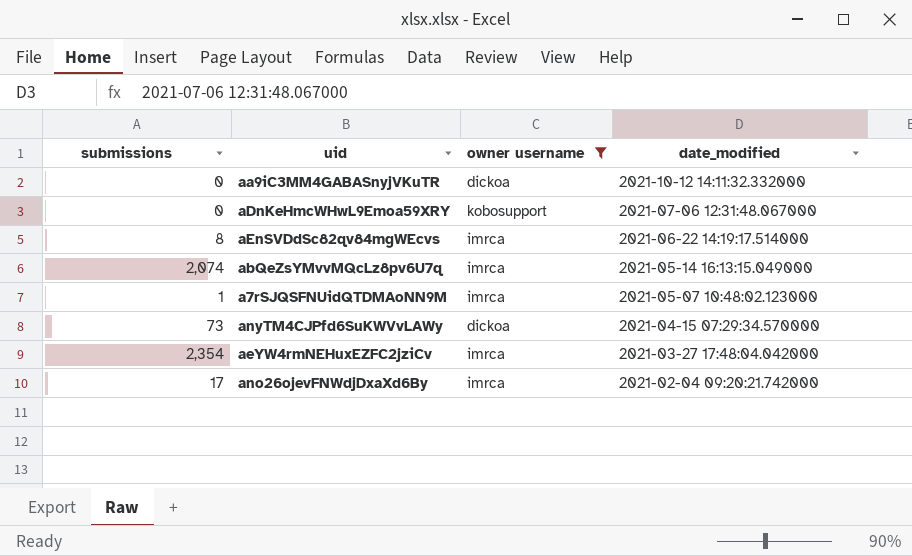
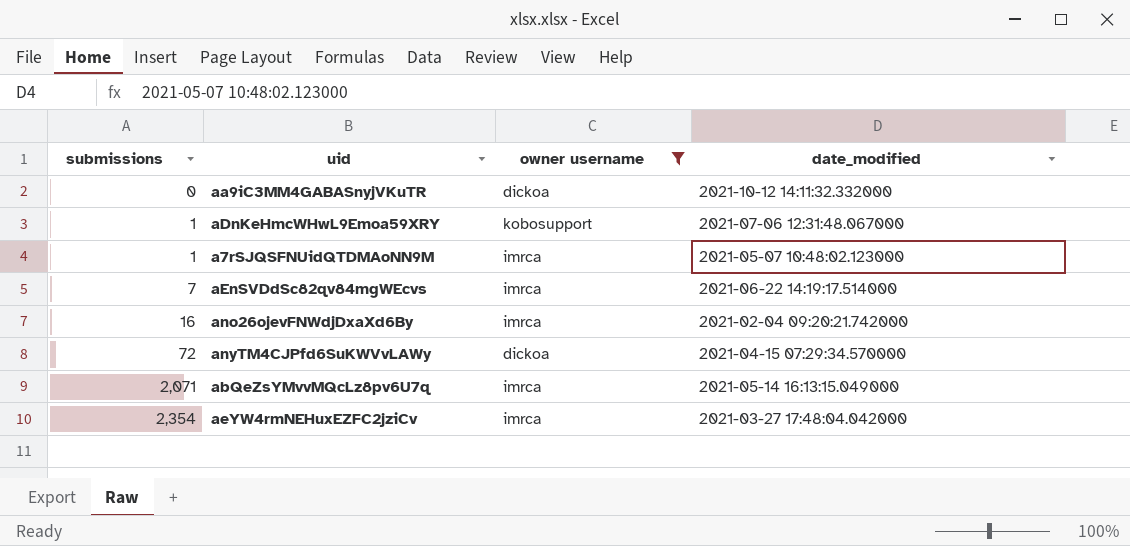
row order: date_modified descending -> submissions ascending
aDnKeHmcWHwL9Emoa59XRY | submissions: 0 -> 1
aEnSVDdSc82qv84mgWEcvs | submissions: 8 -> 7
ano26ojevFNWdjDxaXd6By | submissions: 17 -> 16
anyTM4CJPfd6SuKWVvLAWy | submissions: 73 -> 72
abQeZsYMvvMQcLz8pv6U7q | submissions: 2,074 -> 2,071

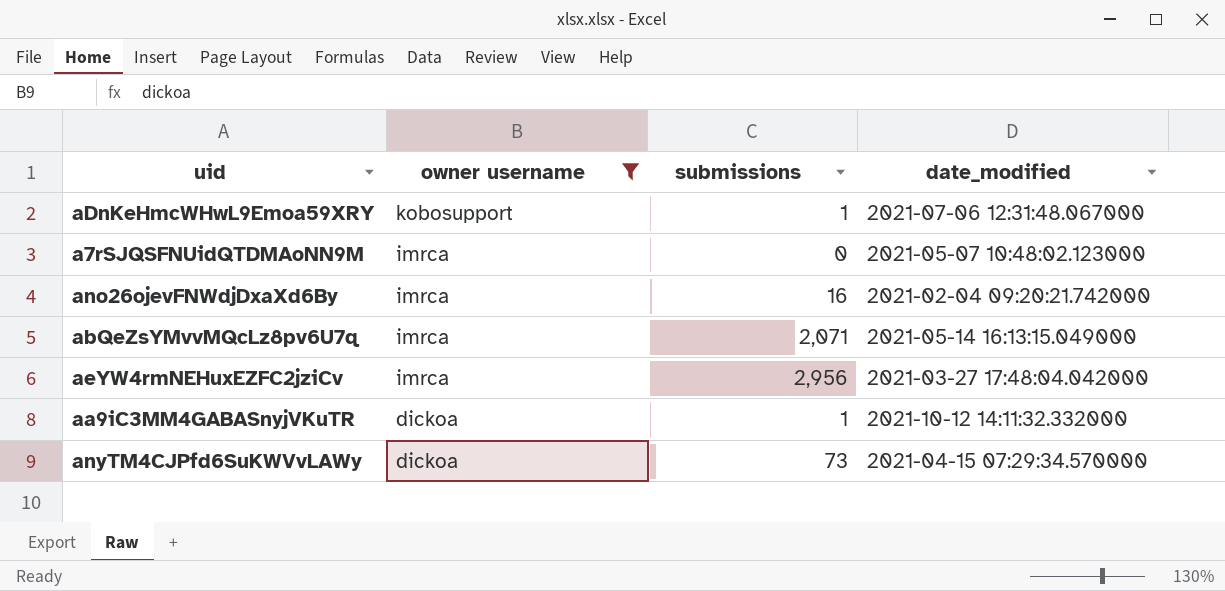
row order: submissions ascending -> owner username descending
column submissions | position: 1 -> 3
row aEnSVDdSc82qv84mgWEcvs: 7 | imrca | 2021-06-22 14:19:17.514000 -> none
a7rSJQSFNUidQTDMAoNN9M | submissions: 1 -> 0
aeYW4rmNEHuxEZFC2jziCv | submissions: 2,354 -> 2,956
aa9iC3MM4GABASnyjVKuTR | submissions: 0 -> 1
anyTM4CJPfd6SuKWVvLAWy | submissions: 72 -> 73

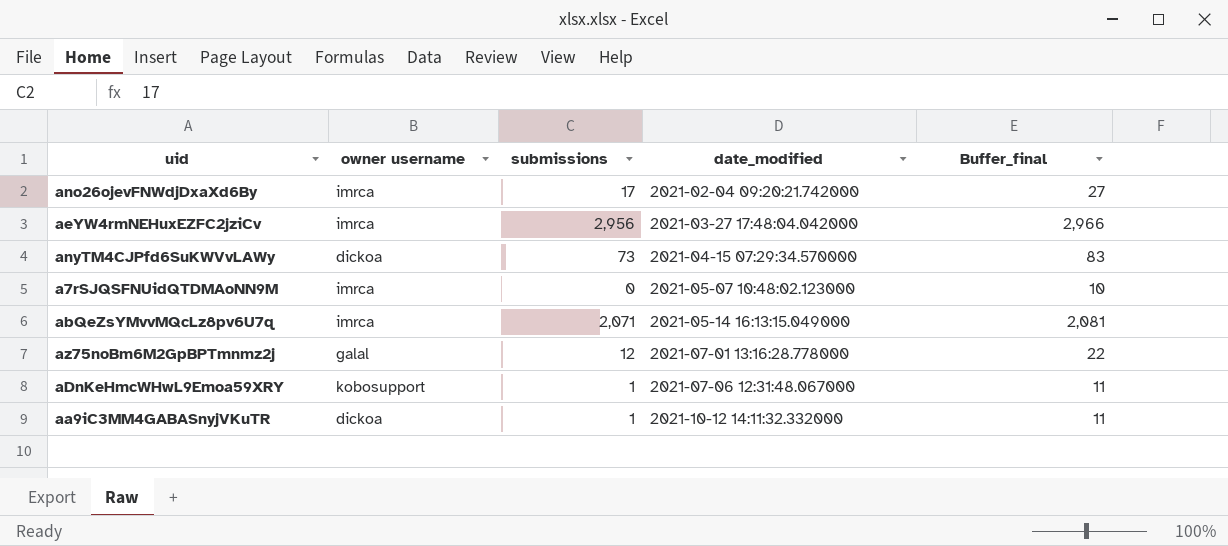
filter: owner username != galal -> none
row order: owner username descending -> date_modified ascending
column Buffer_final | formula: none -> [submissions] + 10
ano26ojevFNWdjDxaXd6By | submissions: 16 -> 17

